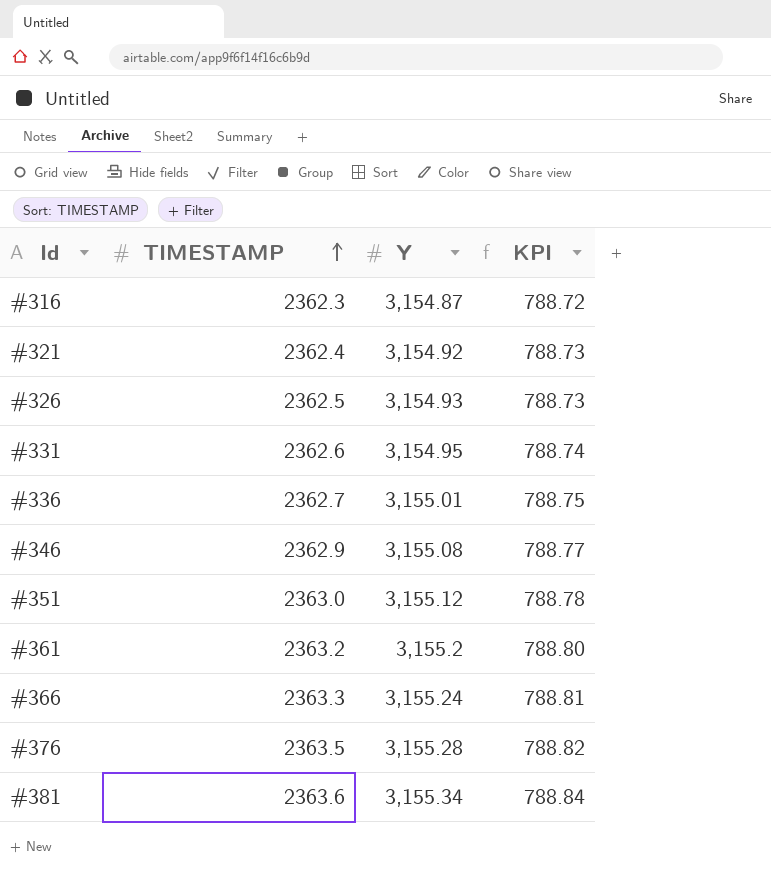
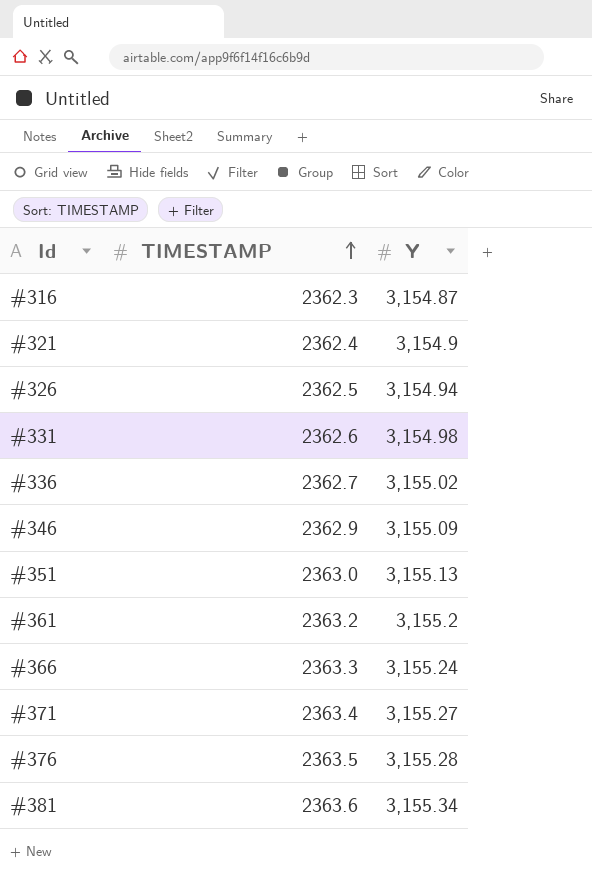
column KPI | formula: [Y] * 0.25 -> none
#321 | Y: 3,154.92 -> 3,154.9
#326 | Y: 3,154.93 -> 3,154.94
#331 | Y: 3,154.95 -> 3,154.98
#336 | Y: 3,155.01 -> 3,155.02
#346 | Y: 3,155.08 -> 3,155.09
#351 | Y: 3,155.12 -> 3,155.13
row #371: none -> 2363.4 | 3,155.27

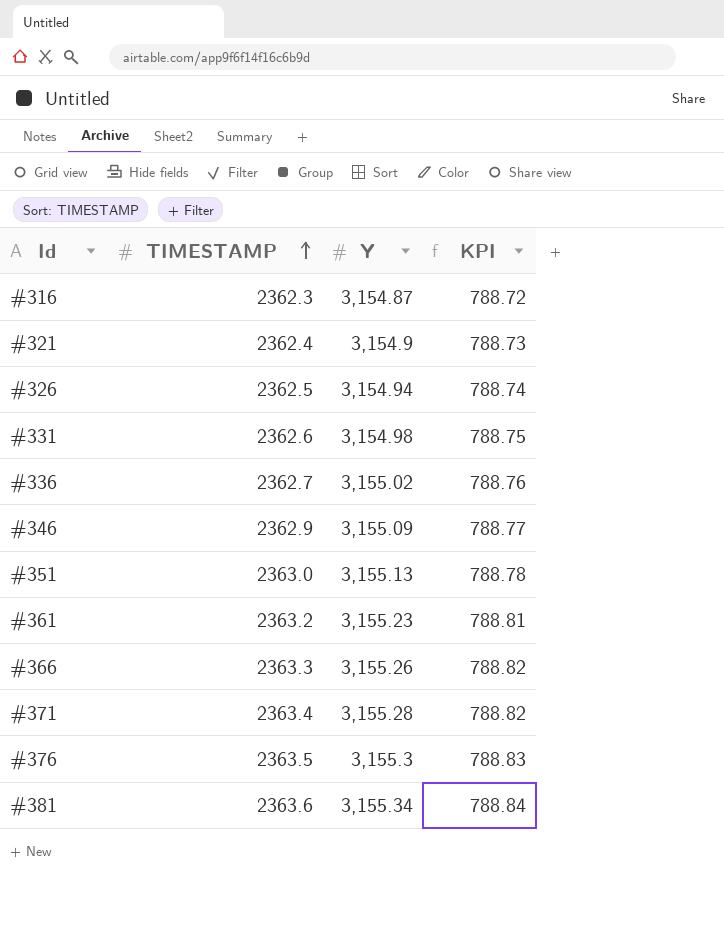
column KPI | formula: none -> [Y] * 0.25
#361 | Y: 3,155.2 -> 3,155.23
#366 | Y: 3,155.24 -> 3,155.26
#371 | Y: 3,155.27 -> 3,155.28
#376 | Y: 3,155.28 -> 3,155.3

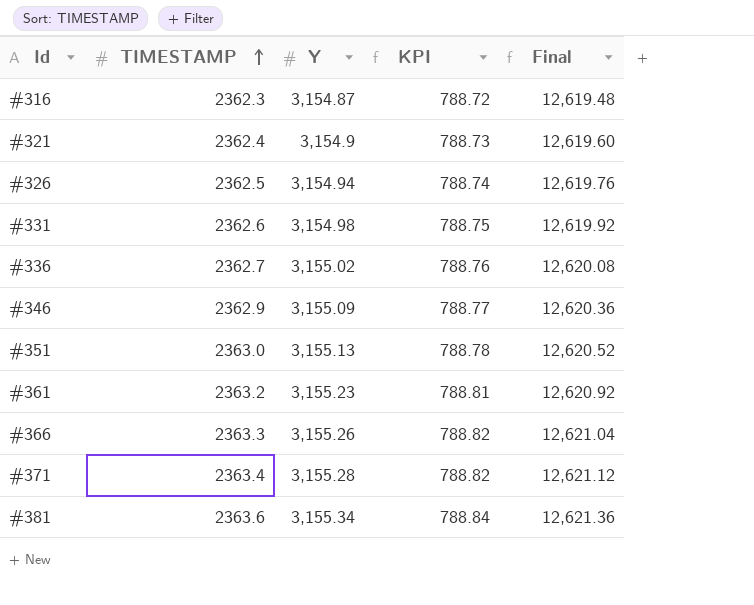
column Final | formula: none -> [Y] * 4
row #376: 2363.5 | 3,155.3 | 788.83 -> none

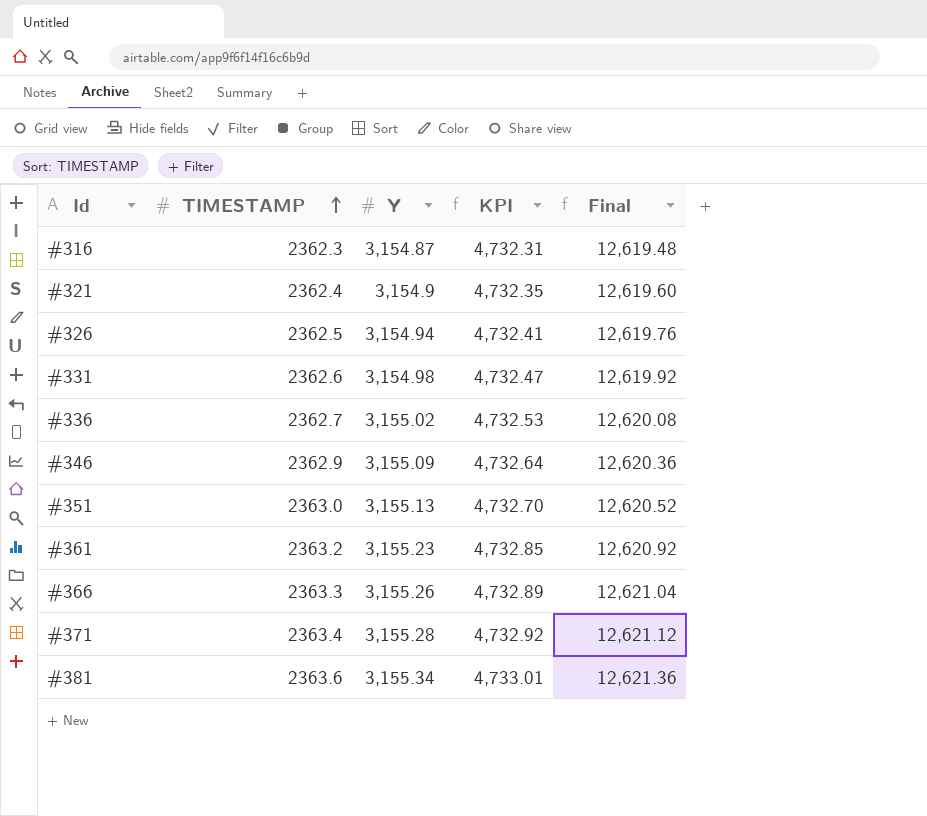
column KPI | formula: [Y] * 0.25 -> [Y] * 1.5

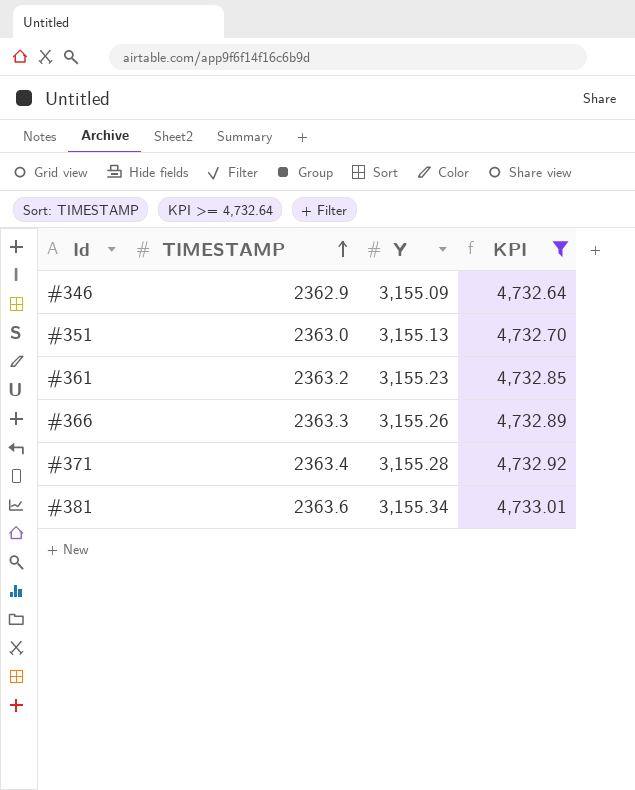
filter: none -> KPI >= 4,732.64
column Final | formula: [Y] * 4 -> none

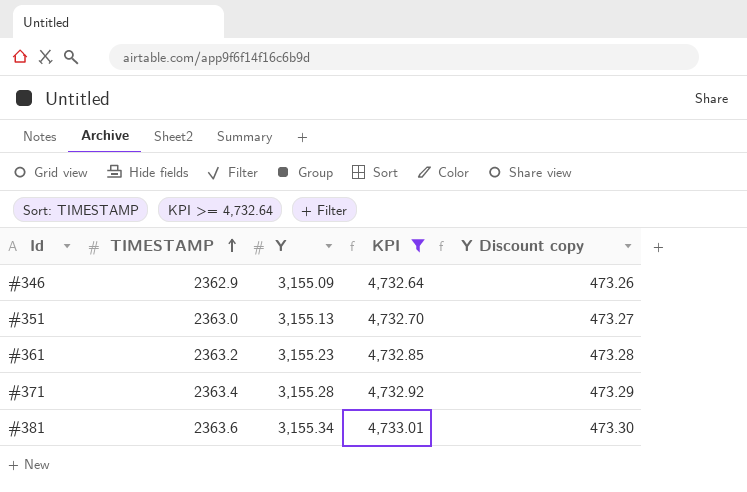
column Y Discount copy | formula: none -> [Y] * 0.15
row #366: 2363.3 | 3,155.26 | 4,732.89 -> none

